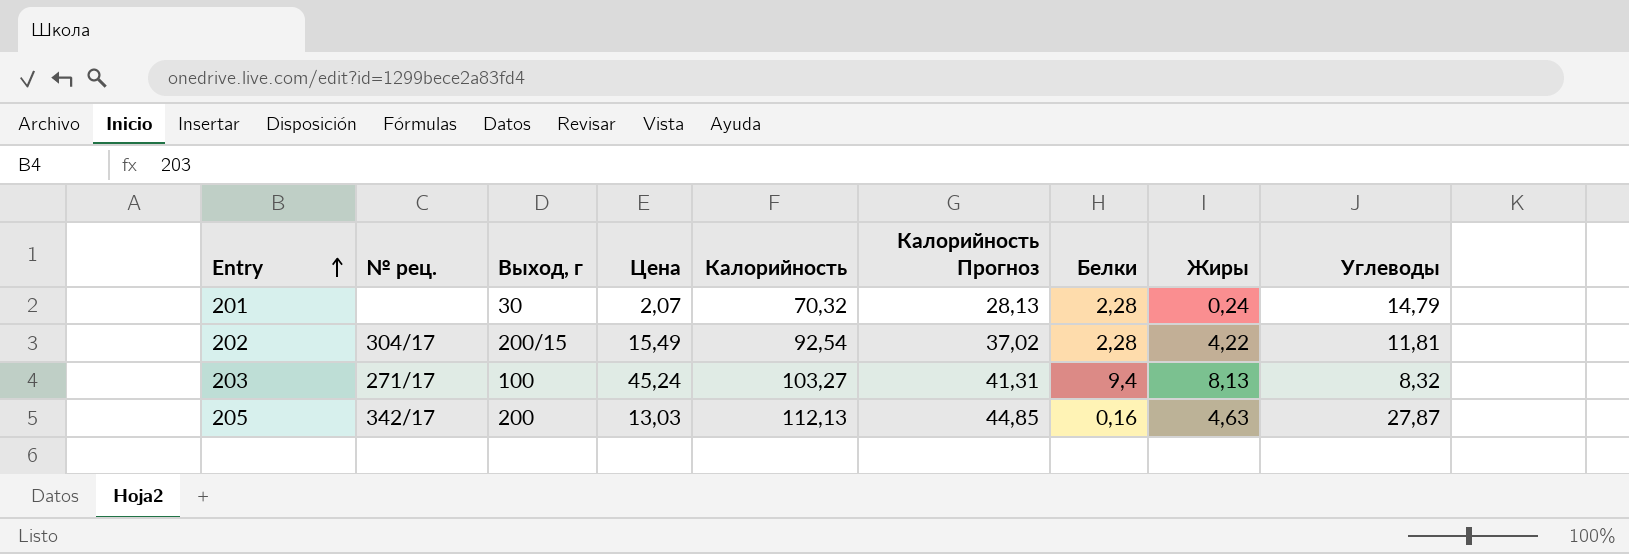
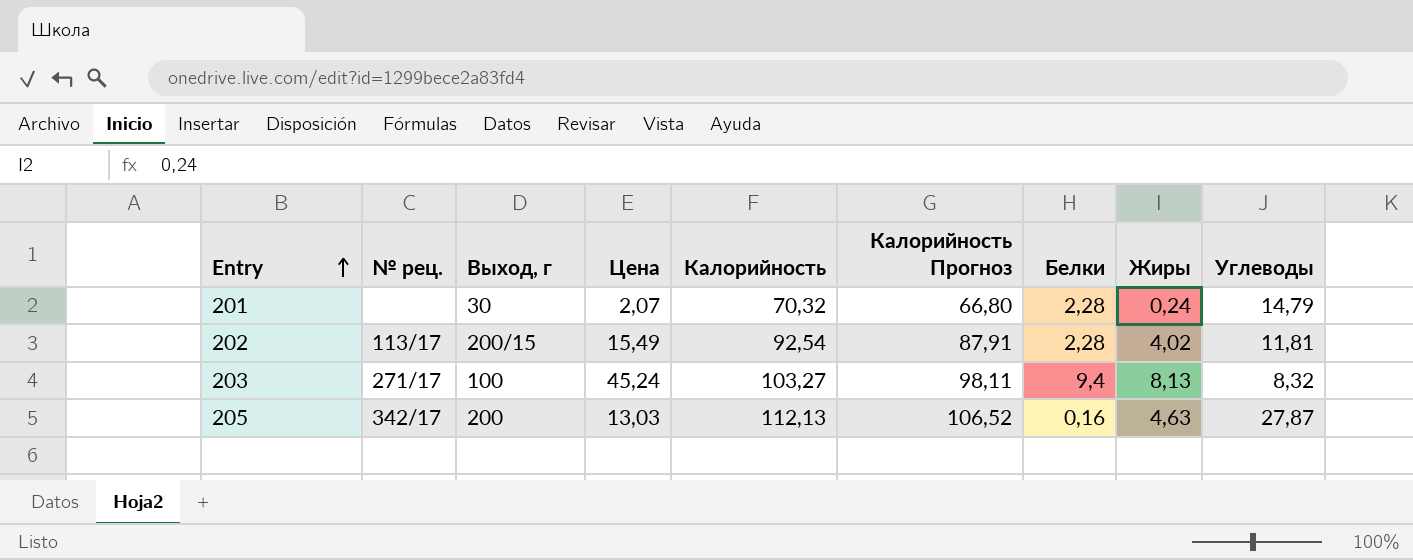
column Калорийность Прогноз | formula: [Калорийность] * 0,4 -> [Калорийность] * 0,95
202 | № рец.: 304/17 -> 113/17
202 | Жиры: 4,22 -> 4,02

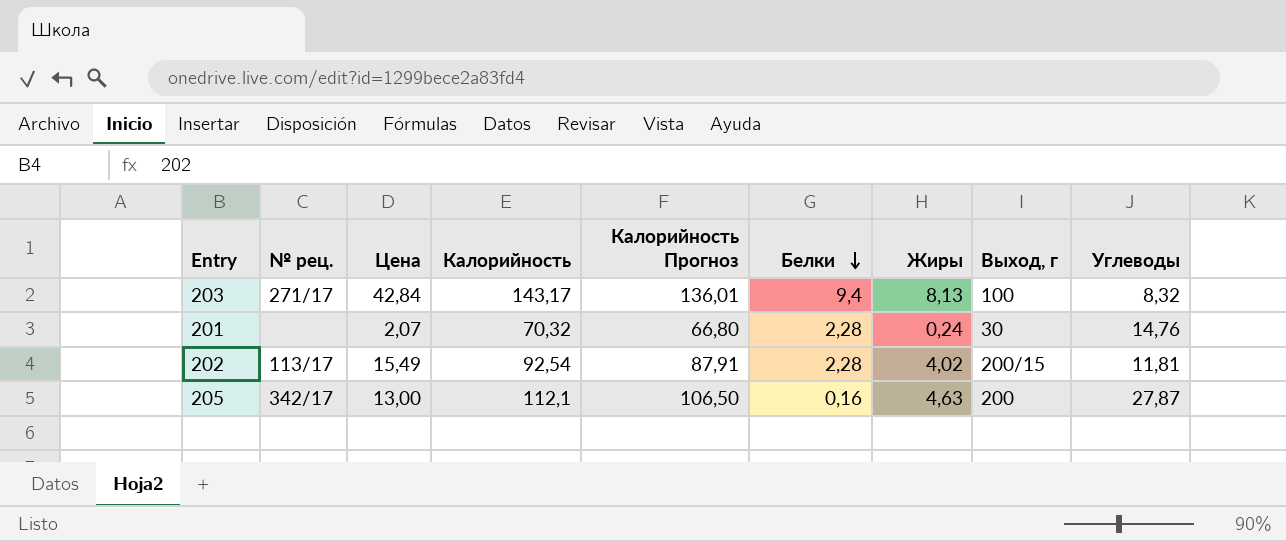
row order: Entry ascending -> Белки descending
column Выход, г | position: 3 -> 8
203 | Цена: 45,24 -> 42,84
203 | Калорийность: 103,27 -> 143,17
203 | Калорийность Прогноз: 98,11 -> 136,01
201 | Углеводы: 14,79 -> 14,76
205 | Цена: 13,03 -> 13,00
205 | Калорийность: 112,13 -> 112,1
205 | Калорийность Прогноз: 106,52 -> 106,50

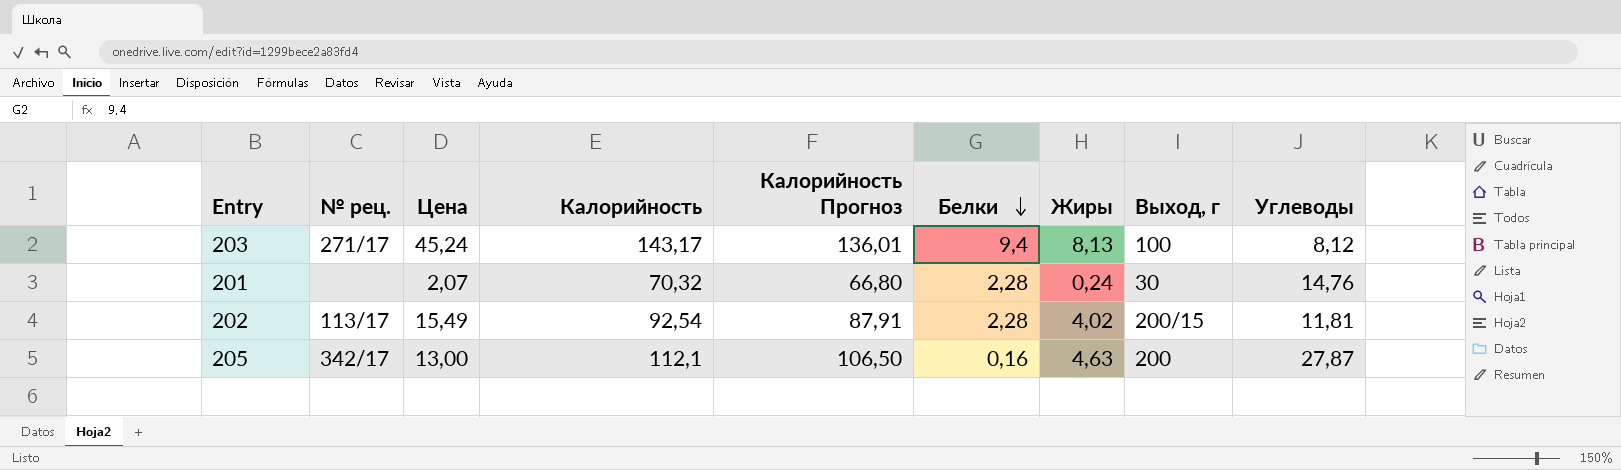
203 | Цена: 42,84 -> 45,24
203 | Углеводы: 8,32 -> 8,12

